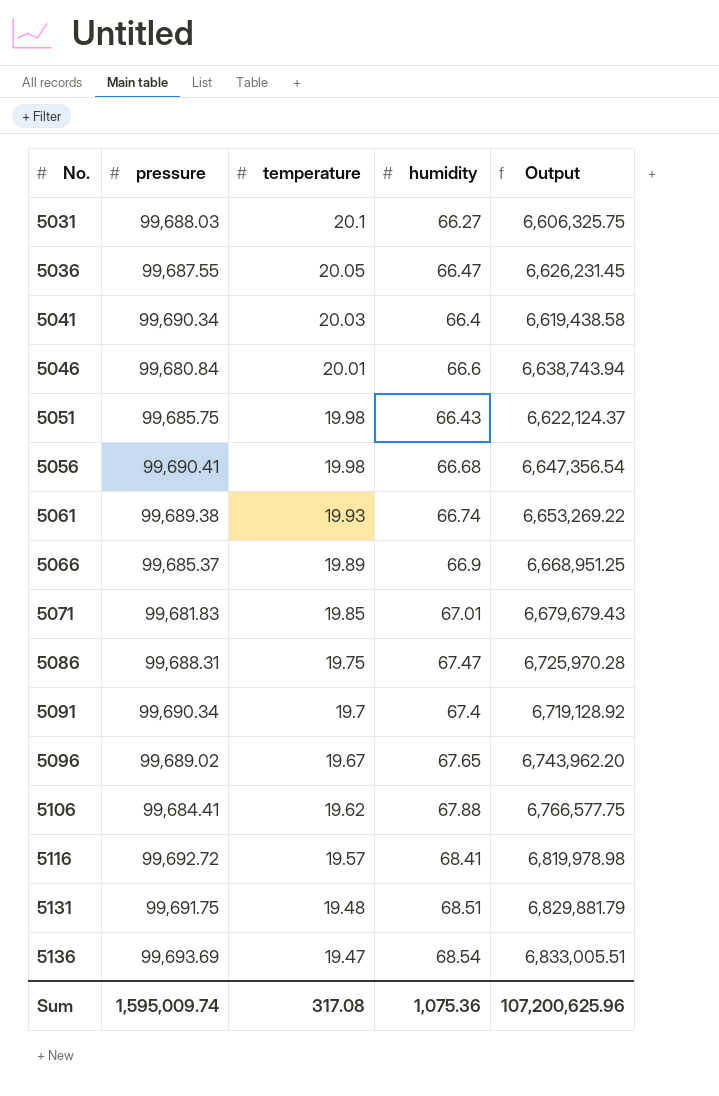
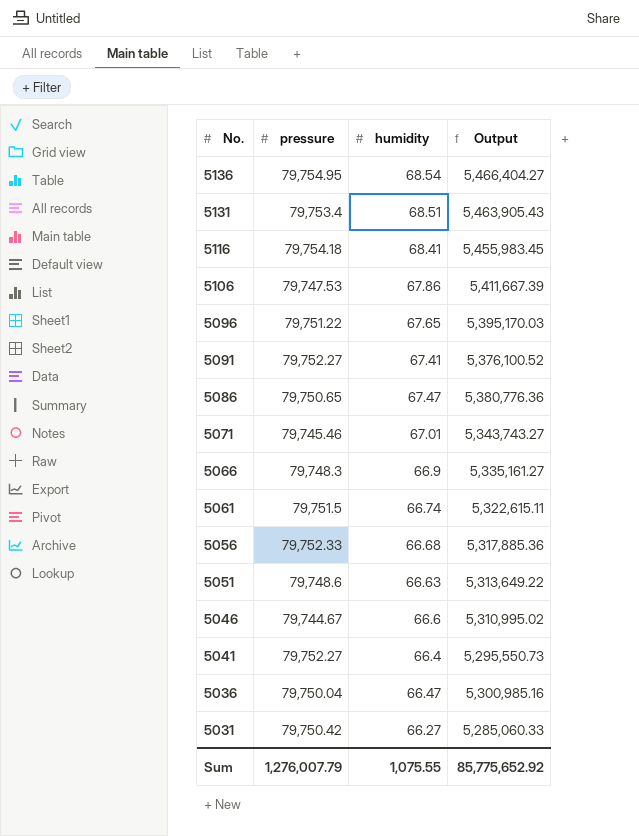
row order: No. ascending -> No. descending
column temperature | position: 3 -> none
5136 | pressure: 99,693.69 -> 79,754.95
5136 | Output: 6,833,005.51 -> 5,466,404.27
5131 | pressure: 99,691.75 -> 79,753.4
5131 | Output: 6,829,881.79 -> 5,463,905.43
5116 | pressure: 99,692.72 -> 79,754.18
5116 | Output: 6,819,978.98 -> 5,455,983.45
5106 | pressure: 99,684.41 -> 79,747.53
5106 | humidity: 67.88 -> 67.86
5106 | Output: 6,766,577.75 -> 5,411,667.39
5096 | pressure: 99,689.02 -> 79,751.22
5096 | Output: 6,743,962.20 -> 5,395,170.03
5091 | pressure: 99,690.34 -> 79,752.27
5091 | humidity: 67.4 -> 67.41
5091 | Output: 6,719,128.92 -> 5,376,100.52
5086 | pressure: 99,688.31 -> 79,750.65
5086 | Output: 6,725,970.28 -> 5,380,776.36
5071 | pressure: 99,681.83 -> 79,745.46
5071 | Output: 6,679,679.43 -> 5,343,743.27
5066 | pressure: 99,685.37 -> 79,748.3
5066 | Output: 6,668,951.25 -> 5,335,161.27
5061 | pressure: 99,689.38 -> 79,751.5
5061 | Output: 6,653,269.22 -> 5,322,615.11
5056 | pressure: 99,690.41 -> 79,752.33
5056 | Output: 6,647,356.54 -> 5,317,885.36
5051 | pressure: 99,685.75 -> 79,748.6
5051 | humidity: 66.43 -> 66.63
5051 | Output: 6,622,124.37 -> 5,313,649.22
5046 | pressure: 99,680.84 -> 79,744.67
5046 | Output: 6,638,743.94 -> 5,310,995.02
5041 | pressure: 99,690.34 -> 79,752.27
5041 | Output: 6,619,438.58 -> 5,295,550.73
5036 | pressure: 99,687.55 -> 79,750.04
5036 | Output: 6,626,231.45 -> 5,300,985.16
5031 | pressure: 99,688.03 -> 79,750.42
5031 | Output: 6,606,325.75 -> 5,285,060.33
Sum | pressure: 1,595,009.74 -> 1,276,007.79
Sum | humidity: 1,075.36 -> 1,075.55
Sum | Output: 107,200,625.96 -> 85,775,652.92

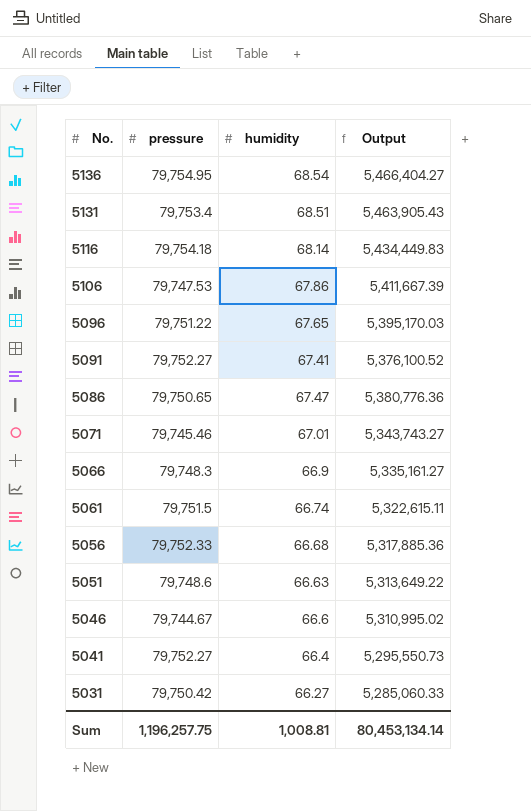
row 5036: 79,750.04 | 66.47 | 5,300,985.16 -> none
5116 | humidity: 68.41 -> 68.14
5116 | Output: 5,455,983.45 -> 5,434,449.83
Sum | pressure: 1,276,007.79 -> 1,196,257.75
Sum | humidity: 1,075.55 -> 1,008.81
Sum | Output: 85,775,652.92 -> 80,453,134.14

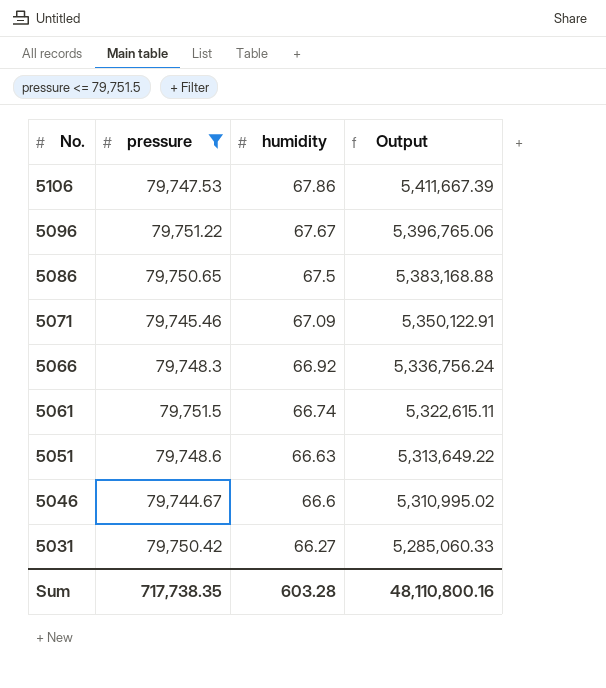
filter: none -> pressure <= 79,751.5
5096 | humidity: 67.65 -> 67.67
5096 | Output: 5,395,170.03 -> 5,396,765.06
5086 | humidity: 67.47 -> 67.5
5086 | Output: 5,380,776.36 -> 5,383,168.88
5071 | humidity: 67.01 -> 67.09
5071 | Output: 5,343,743.27 -> 5,350,122.91
5066 | humidity: 66.9 -> 66.92
5066 | Output: 5,335,161.27 -> 5,336,756.24
Sum | pressure: 1,196,257.75 -> 717,738.35
Sum | humidity: 1,008.81 -> 603.28
Sum | Output: 80,453,134.14 -> 48,110,800.16

